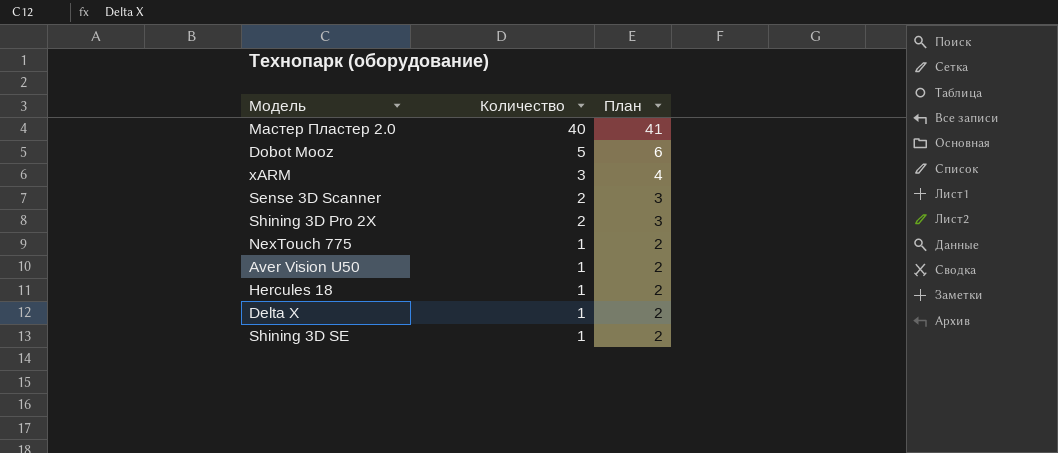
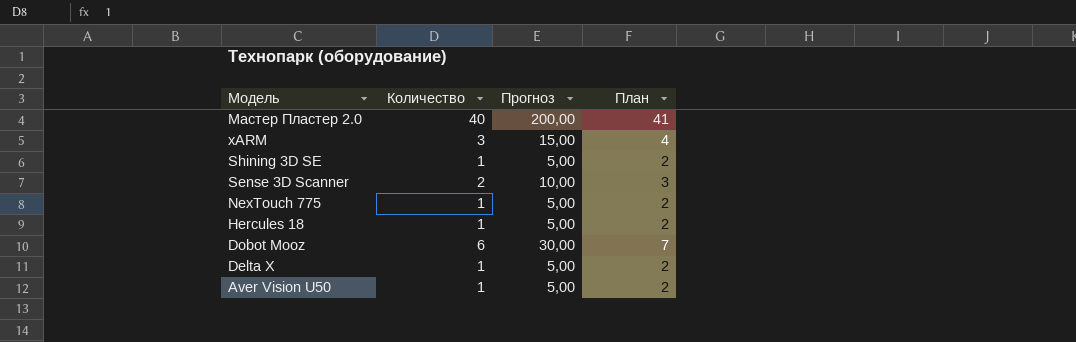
row order: Количество descending -> Модель descending
column Прогноз | formula: none -> [Количество] * 5
row Shining 3D Pro 2X: 2 | 3 -> none
Dobot Mooz | Количество: 5 -> 6
Dobot Mooz | План: 6 -> 7

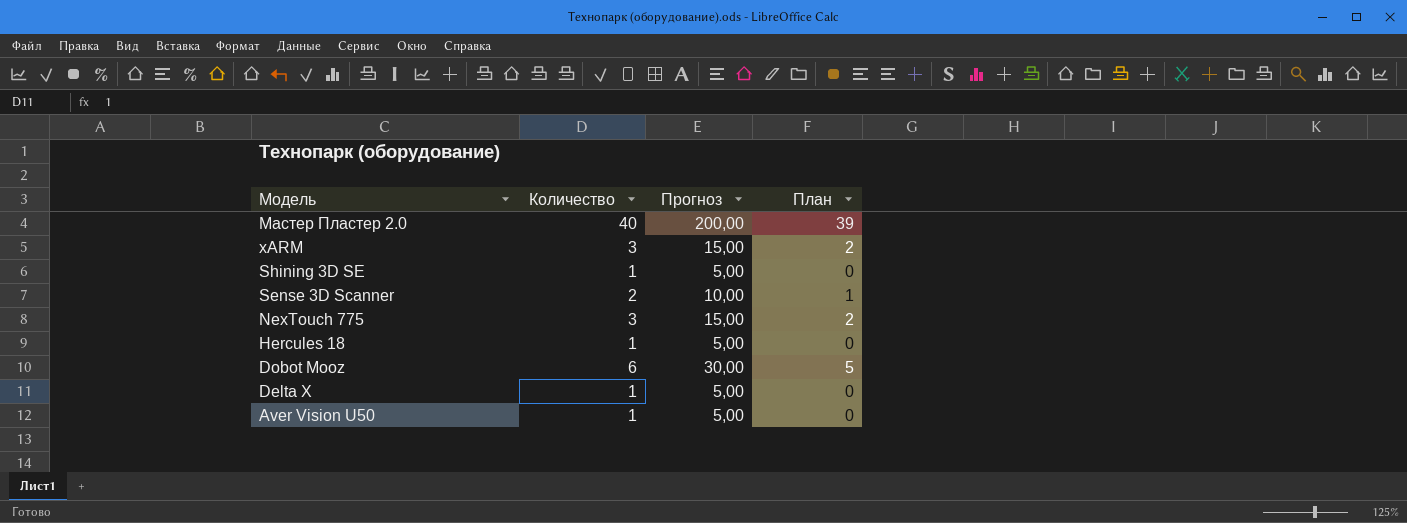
column План | formula: [Количество] + 1 -> [Количество] - 1
NexTouch 775 | Количество: 1 -> 3
NexTouch 775 | Прогноз: 5,00 -> 15,00

